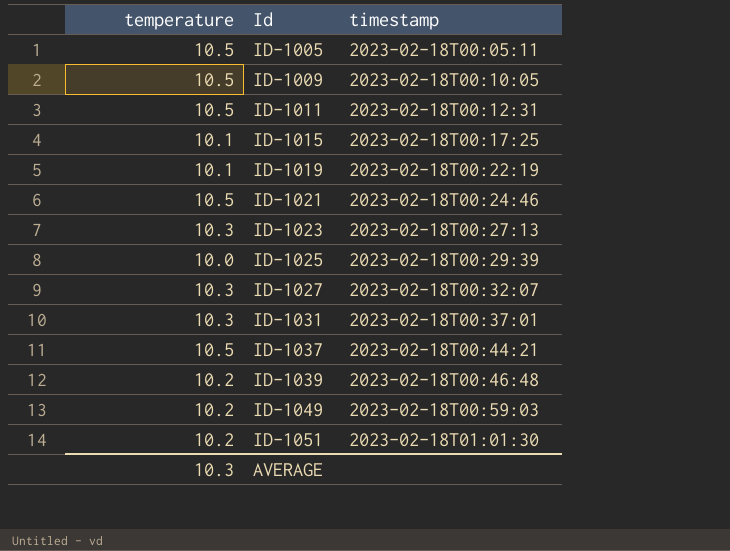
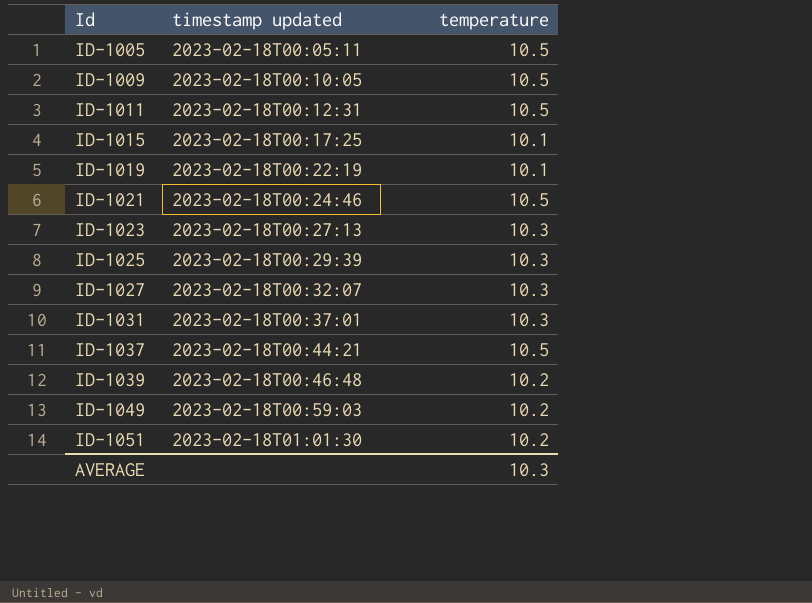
column name: timestamp -> timestamp updated
column temperature | position: 1 -> 3
ID-1025 | temperature: 10.0 -> 10.3

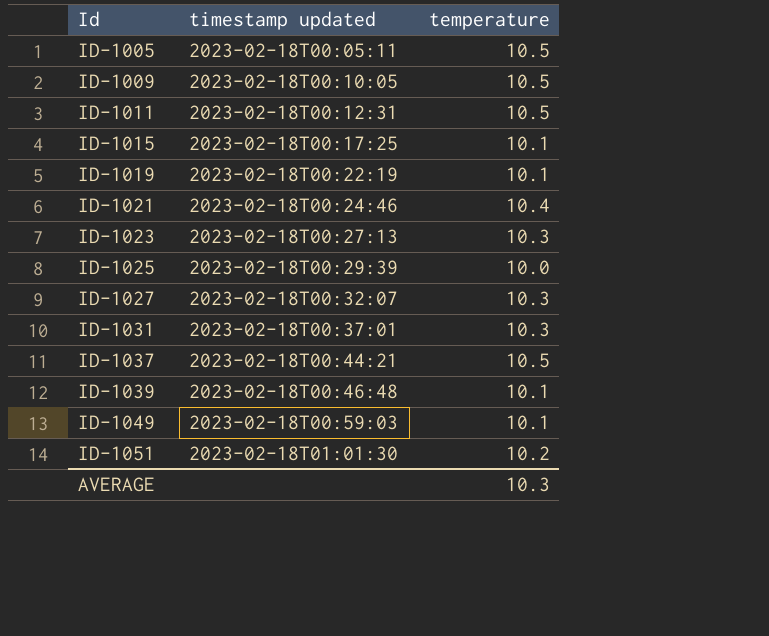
ID-1021 | temperature: 10.5 -> 10.4
ID-1025 | temperature: 10.3 -> 10.0
ID-1039 | temperature: 10.2 -> 10.1
ID-1049 | temperature: 10.2 -> 10.1

